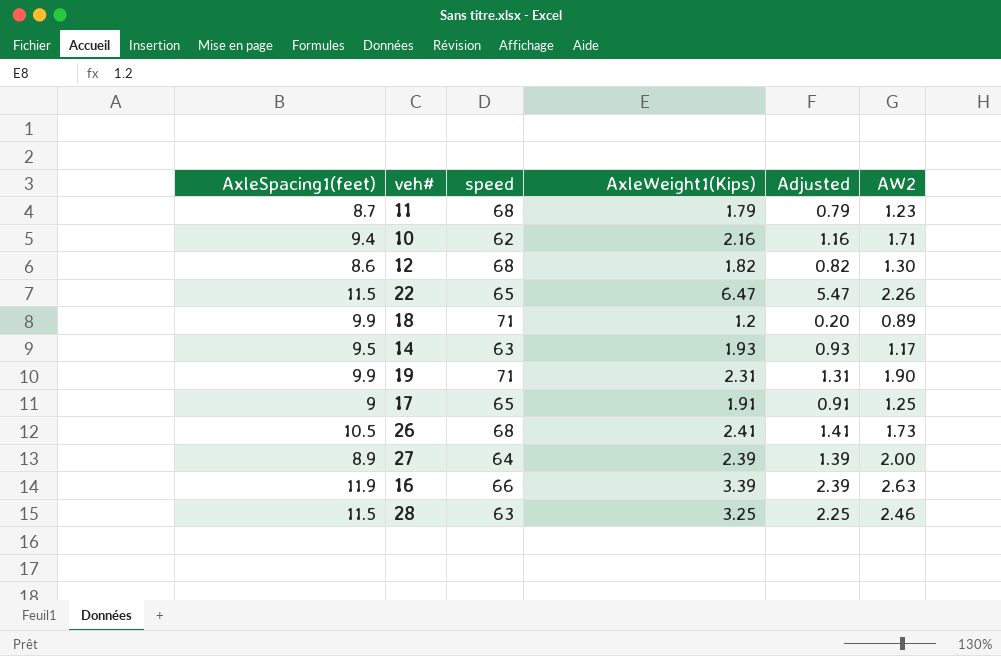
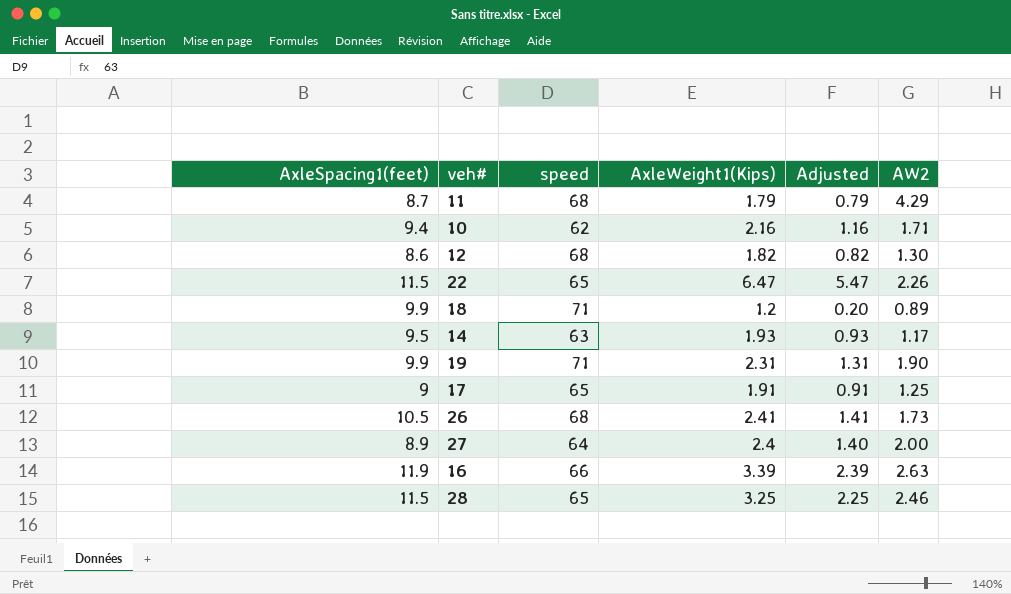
11 | AW2: 1.23 -> 4.29
27 | AxleWeight1(Kips): 2.39 -> 2.4
27 | Adjusted: 1.39 -> 1.40
28 | speed: 63 -> 65

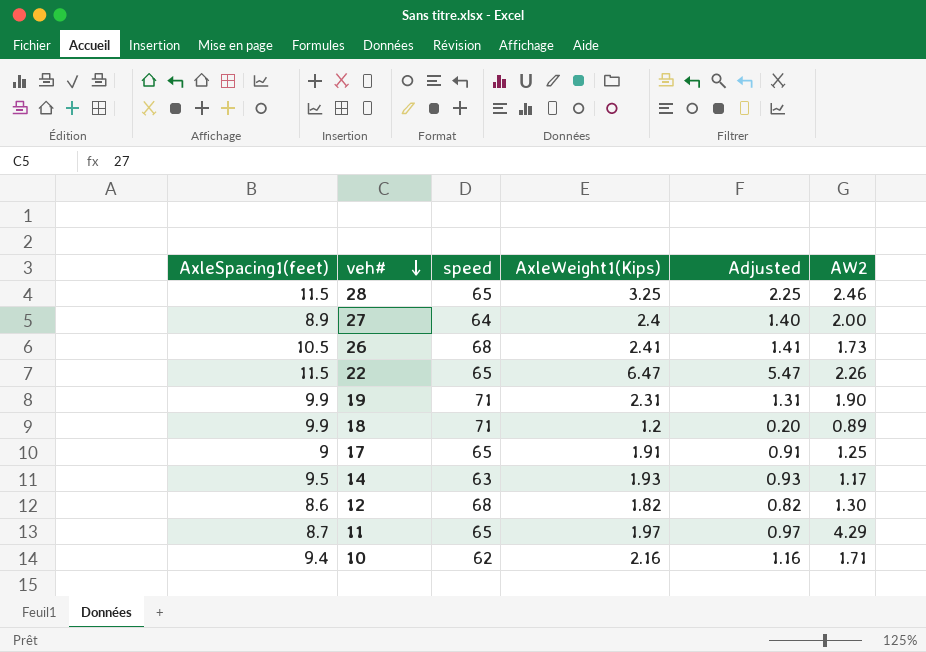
row order: none -> veh# descending
row 16: 11.9 | 66 | 3.39 | 2.39 | 2.63 -> none
11 | speed: 68 -> 65
11 | AxleWeight1(Kips): 1.79 -> 1.97
11 | Adjusted: 0.79 -> 0.97

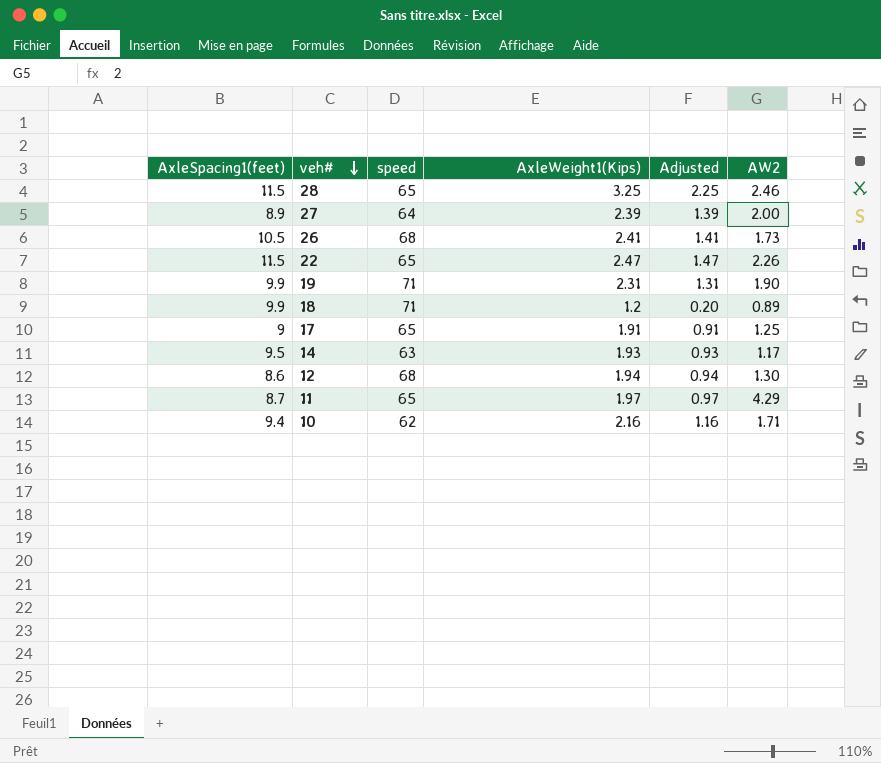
27 | AxleWeight1(Kips): 2.4 -> 2.39
27 | Adjusted: 1.40 -> 1.39
22 | AxleWeight1(Kips): 6.47 -> 2.47
22 | Adjusted: 5.47 -> 1.47
12 | AxleWeight1(Kips): 1.82 -> 1.94
12 | Adjusted: 0.82 -> 0.94

